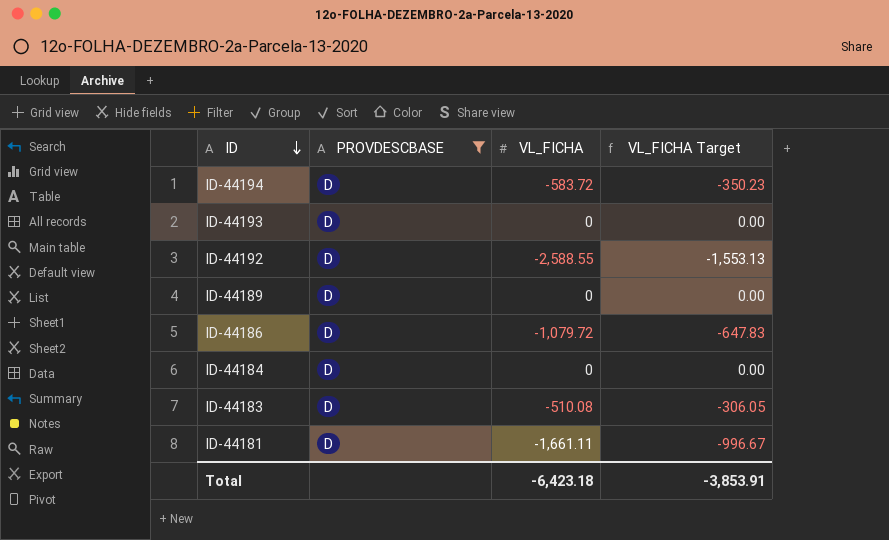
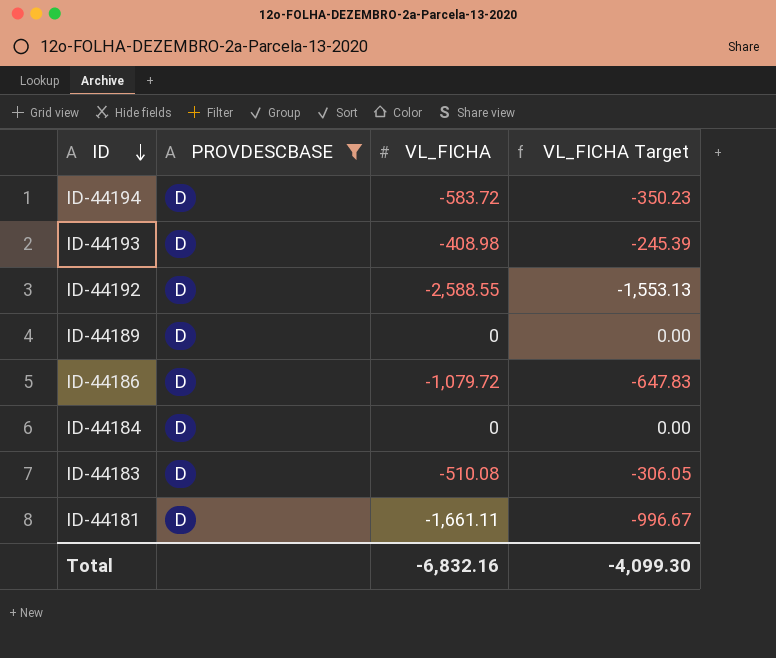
ID-44193 | VL_FICHA: 0 -> -408.98
ID-44193 | VL_FICHA Target: 0.00 -> -245.39
Total | VL_FICHA: -6,423.18 -> -6,832.16
Total | VL_FICHA Target: -3,853.91 -> -4,099.30

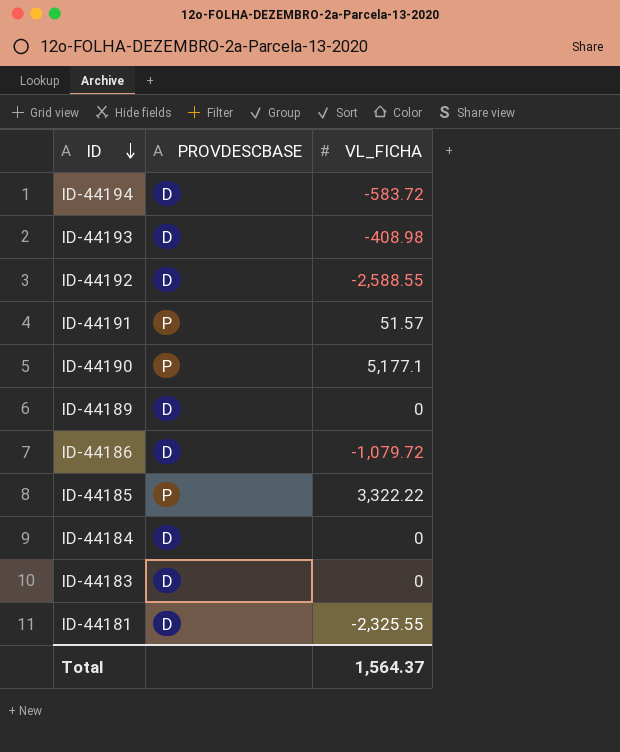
filter: PROVDESCBASE = D -> none
column VL_FICHA Target | formula: [VL_FICHA] * 0.6 -> none
ID-44183 | VL_FICHA: -510.08 -> 0
ID-44181 | VL_FICHA: -1,661.11 -> -2,325.55
Total | VL_FICHA: -6,832.16 -> 1,564.37

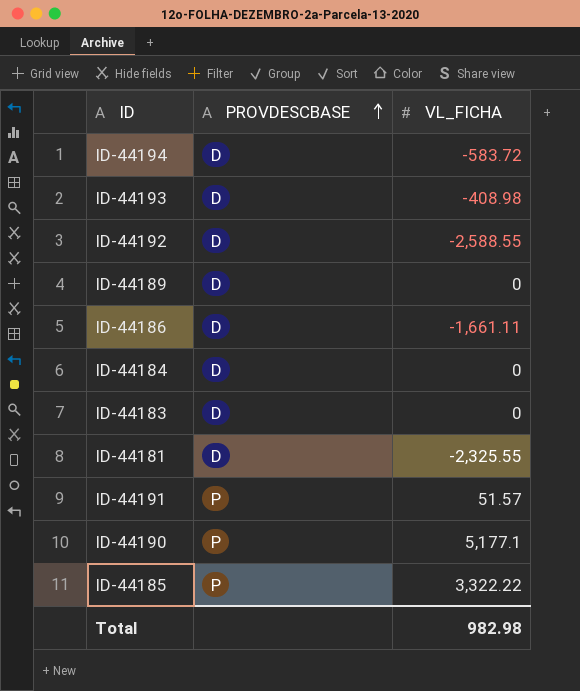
row order: ID descending -> PROVDESCBASE ascending
ID-44186 | VL_FICHA: -1,079.72 -> -1,661.11
Total | VL_FICHA: 1,564.37 -> 982.98

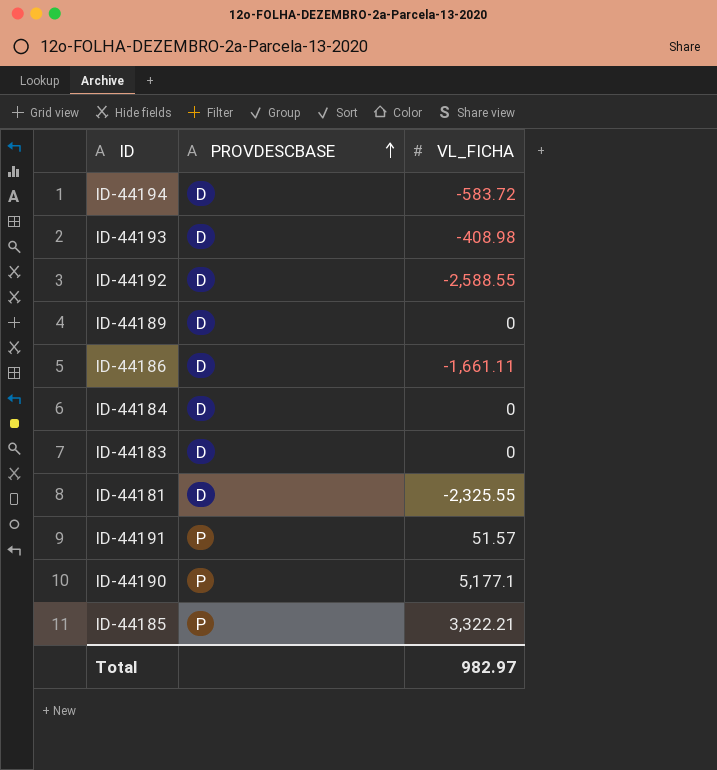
ID-44185 | VL_FICHA: 3,322.22 -> 3,322.21
Total | VL_FICHA: 982.98 -> 982.97

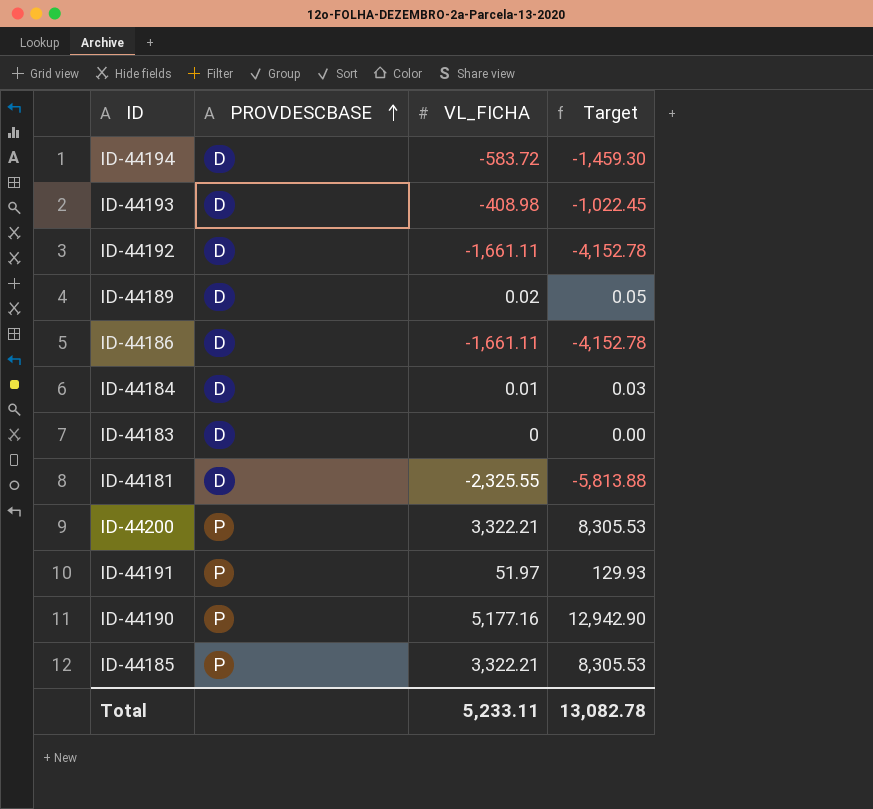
column Target | formula: none -> [VL_FICHA] * 2.5
ID-44192 | VL_FICHA: -2,588.55 -> -1,661.11
ID-44189 | VL_FICHA: 0 -> 0.02
ID-44184 | VL_FICHA: 0 -> 0.01
row ID-44200: none -> P | 3,322.21 | 8,305.53
ID-44191 | VL_FICHA: 51.57 -> 51.97
ID-44190 | VL_FICHA: 5,177.1 -> 5,177.16
Total | VL_FICHA: 982.97 -> 5,233.11

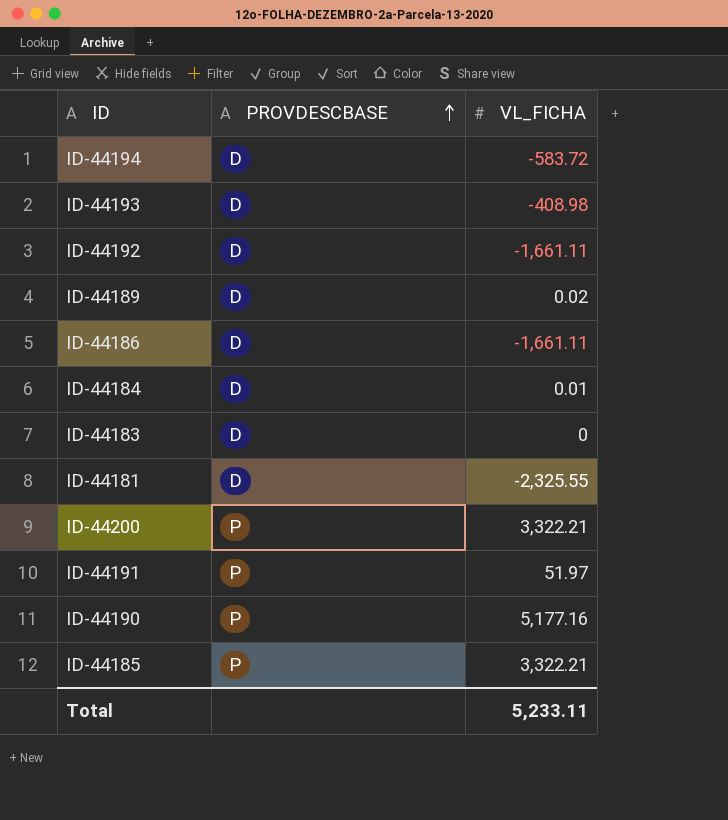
column Target | formula: [VL_FICHA] * 2.5 -> none

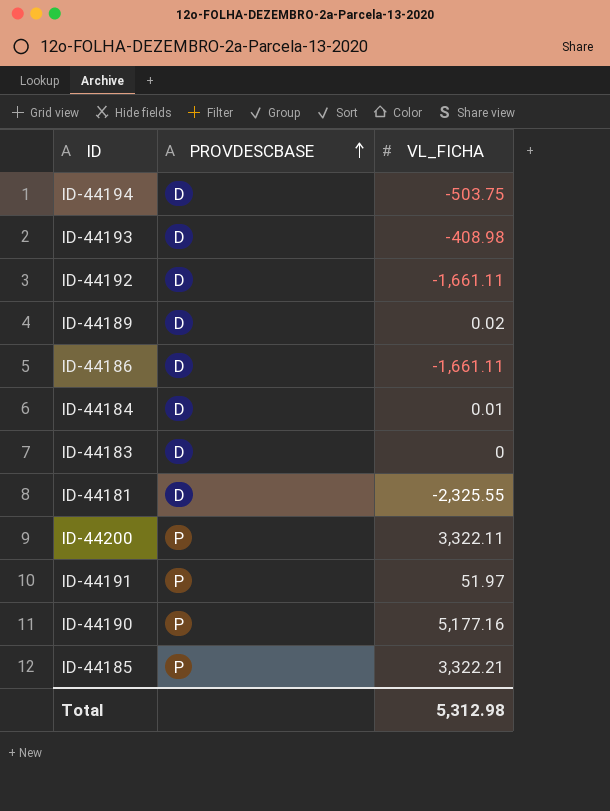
ID-44194 | VL_FICHA: -583.72 -> -503.75
ID-44200 | VL_FICHA: 3,322.21 -> 3,322.11
Total | VL_FICHA: 5,233.11 -> 5,312.98

